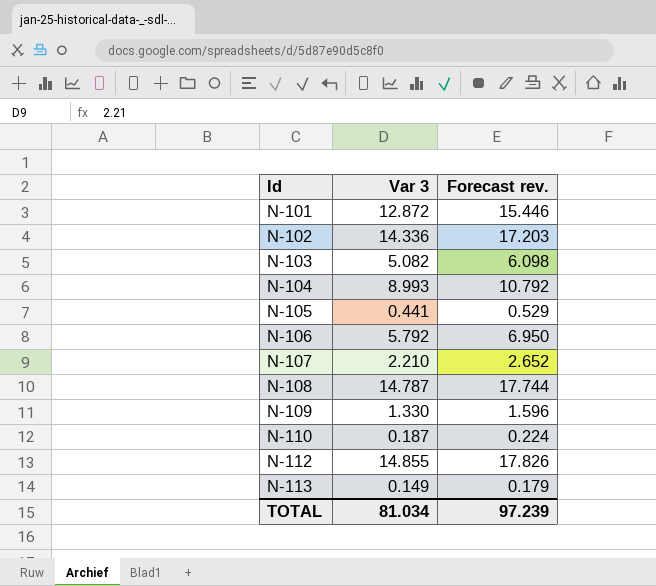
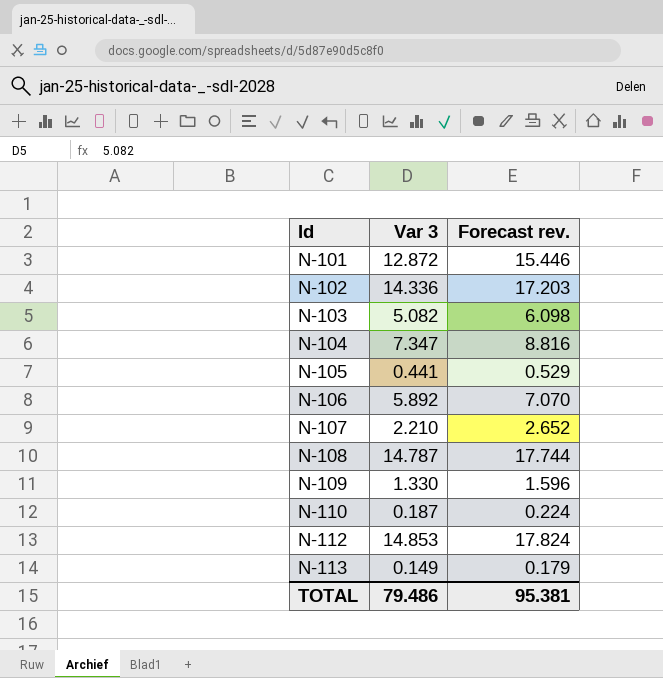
N-104 | Var 3: 8.993 -> 7.347
N-104 | Forecast rev.: 10.792 -> 8.816
N-106 | Var 3: 5.792 -> 5.892
N-106 | Forecast rev.: 6.950 -> 7.070
N-112 | Var 3: 14.855 -> 14.853
N-112 | Forecast rev.: 17.826 -> 17.824
TOTAL | Var 3: 81.034 -> 79.486
TOTAL | Forecast rev.: 97.239 -> 95.381

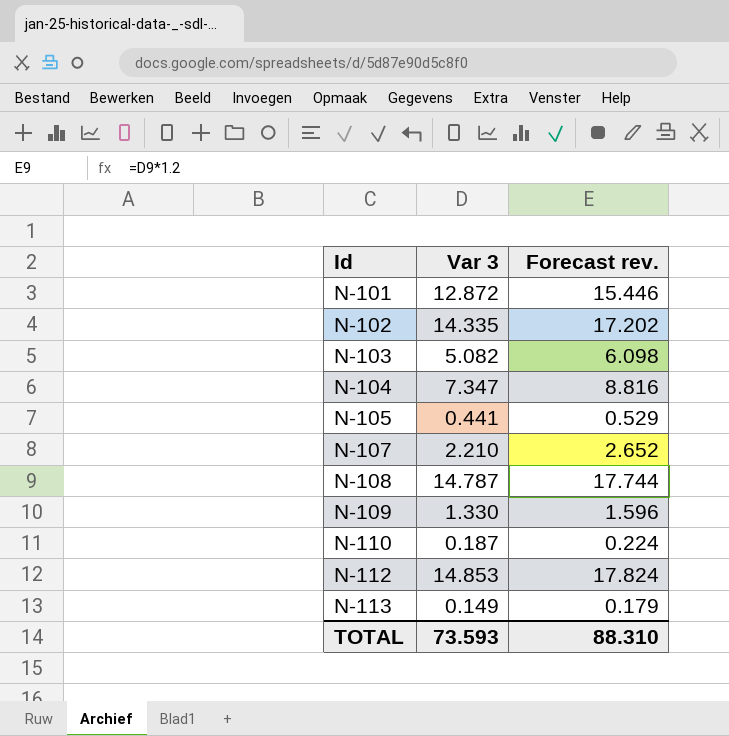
row N-106: 5.892 | 7.070 -> none
N-102 | Var 3: 14.336 -> 14.335
N-102 | Forecast rev.: 17.203 -> 17.202
TOTAL | Var 3: 79.486 -> 73.593
TOTAL | Forecast rev.: 95.381 -> 88.310

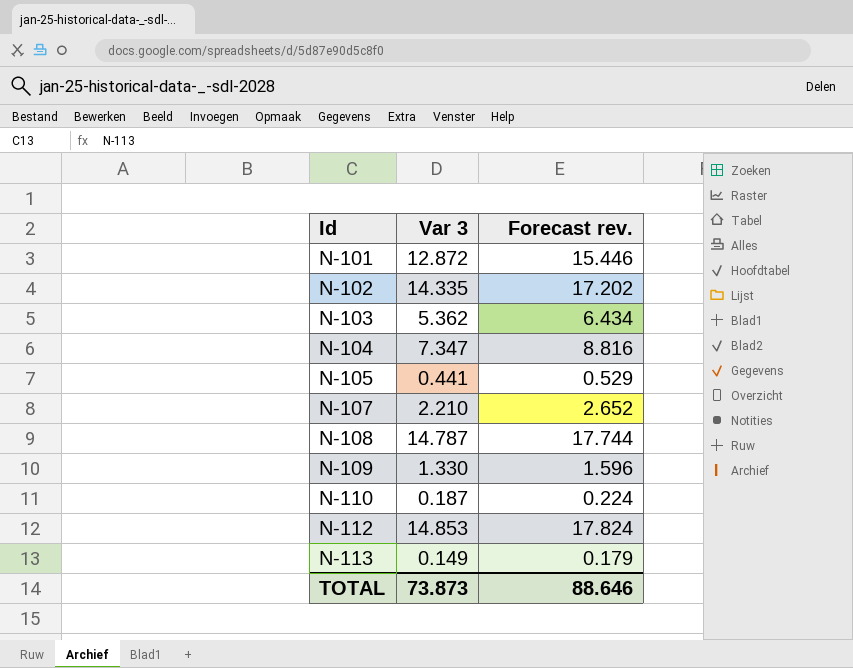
N-103 | Var 3: 5.082 -> 5.362
N-103 | Forecast rev.: 6.098 -> 6.434
TOTAL | Var 3: 73.593 -> 73.873
TOTAL | Forecast rev.: 88.310 -> 88.646

